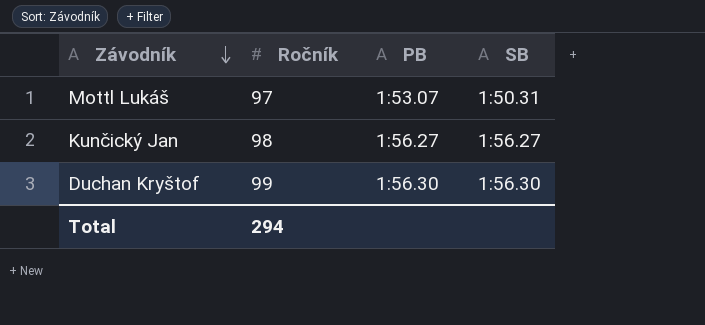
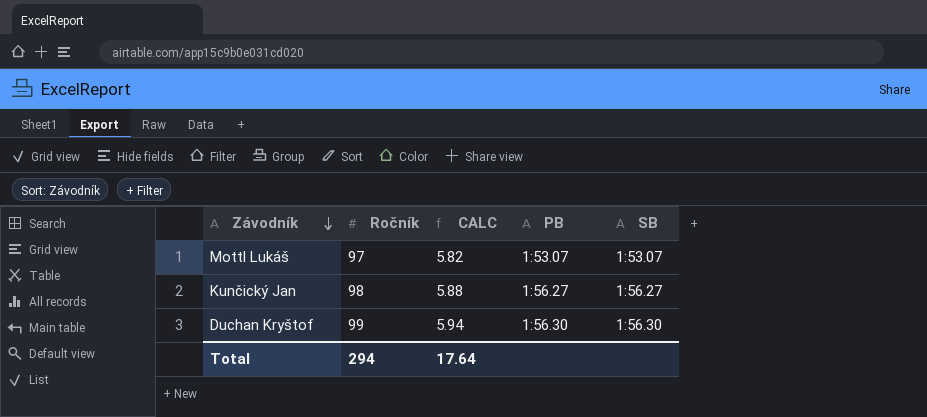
column CALC | formula: none -> [Ročník] * 0.06
Mottl Lukáš | SB: 1:50.31 -> 1:53.07

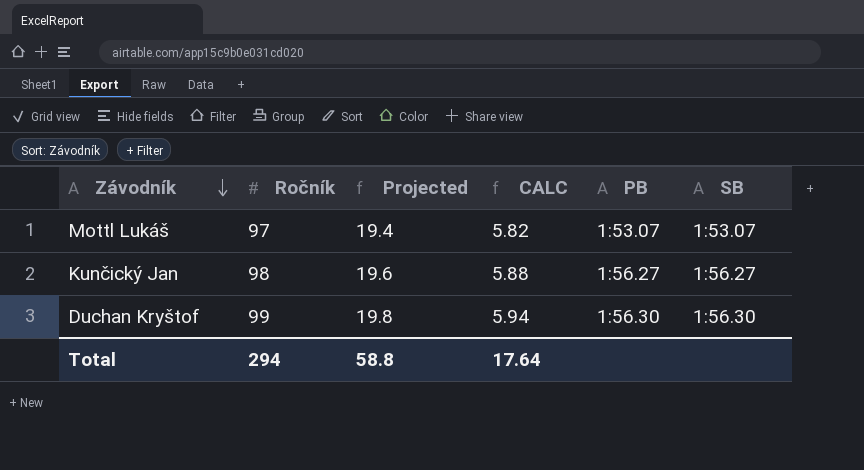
column Projected | formula: none -> [Ročník] * 0.2

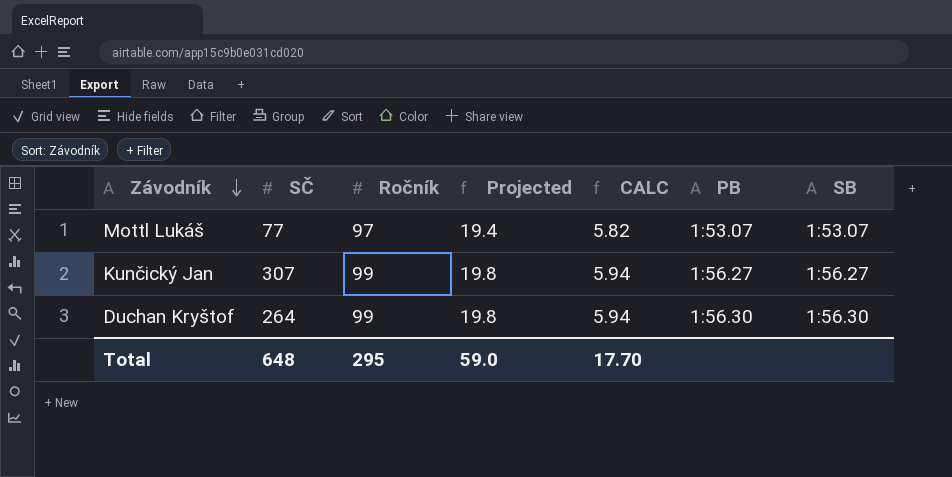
column SČ | position: none -> 2
Kunčický Jan | Ročník: 98 -> 99
Kunčický Jan | Projected: 19.6 -> 19.8
Kunčický Jan | CALC: 5.88 -> 5.94
Total | Ročník: 294 -> 295
Total | Projected: 58.8 -> 59.0
Total | CALC: 17.64 -> 17.70

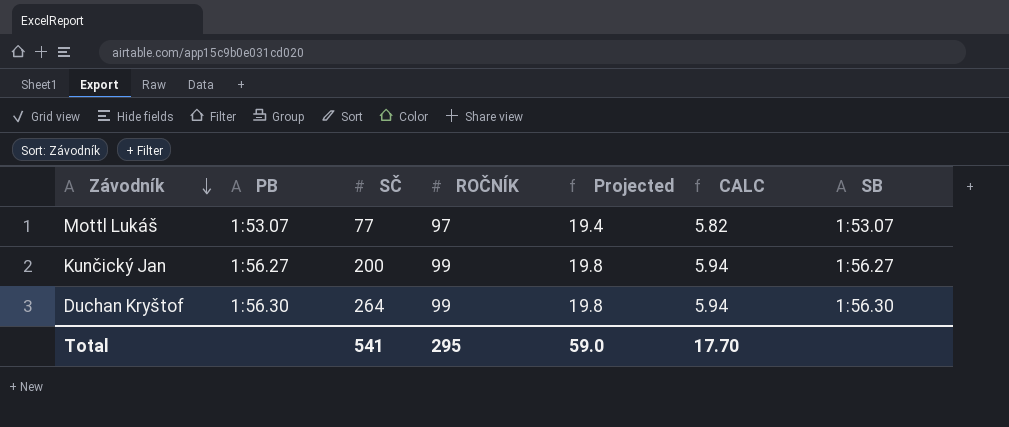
column PB | position: 6 -> 2
column name: Ročník -> ROČNÍK
Kunčický Jan | SČ: 307 -> 200
Total | SČ: 648 -> 541

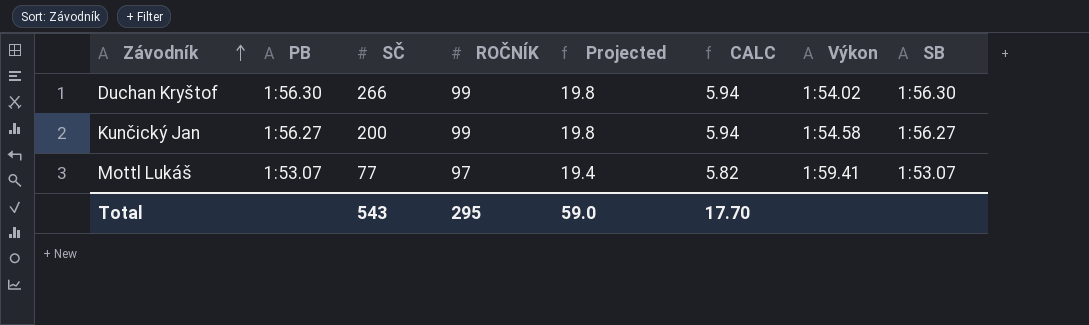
row order: Závodník descending -> Závodník ascending
column Výkon | position: none -> 7
Duchan Kryštof | SČ: 264 -> 266
Total | SČ: 541 -> 543

